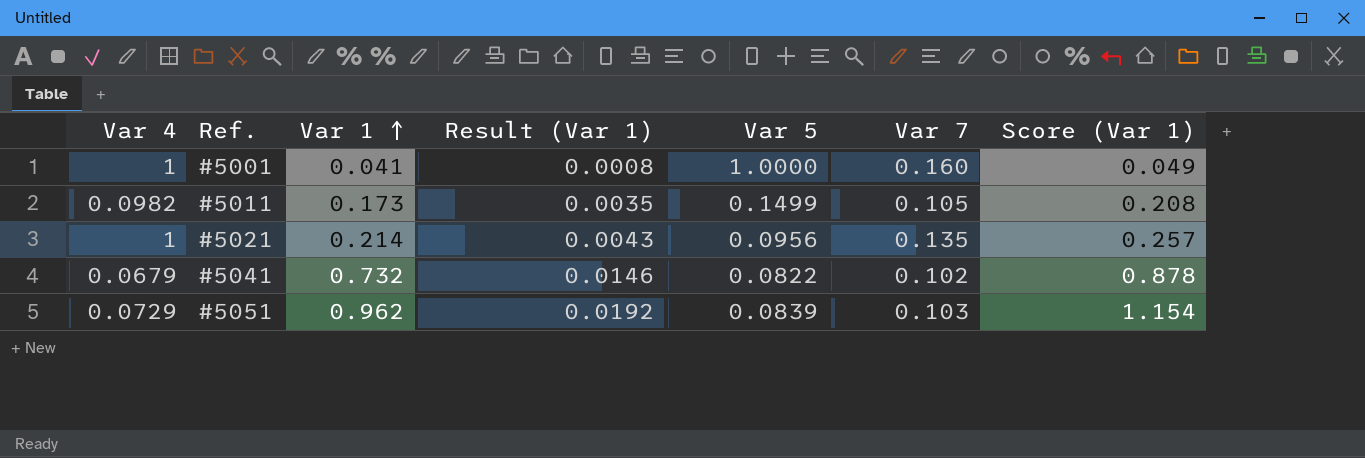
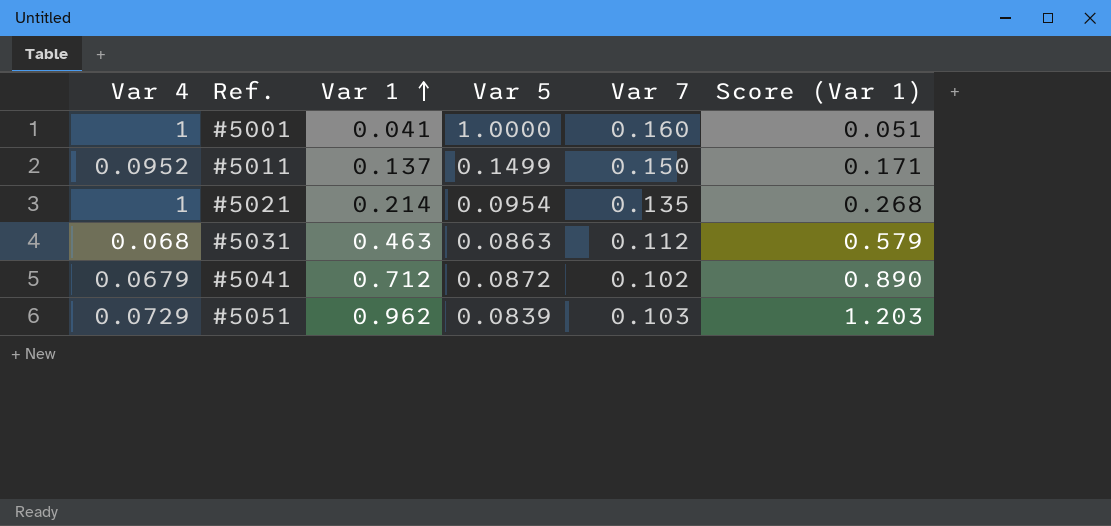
column Result (Var 1) | formula: [Var 1] * 0.02 -> none
column Score (Var 1) | formula: [Var 1] * 1.2 -> [Var 1] * 1.25
#5011 | Var 4: 0.0982 -> 0.0952
#5011 | Var 1: 0.173 -> 0.137
#5011 | Var 7: 0.105 -> 0.150
#5021 | Var 5: 0.0956 -> 0.0954
row #5031: none -> 0.068 | 0.463 | 0.0863 | 0.112 | 0.579
#5041 | Var 1: 0.732 -> 0.712
#5041 | Var 5: 0.0822 -> 0.0872

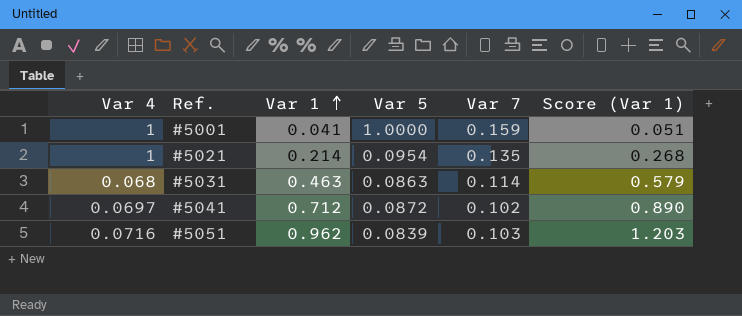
row #5011: 0.0952 | 0.137 | 0.1499 | 0.150 | 0.171 -> none
#5001 | Var 7: 0.160 -> 0.159
#5031 | Var 7: 0.112 -> 0.114
#5041 | Var 4: 0.0679 -> 0.0697
#5051 | Var 4: 0.0729 -> 0.0716

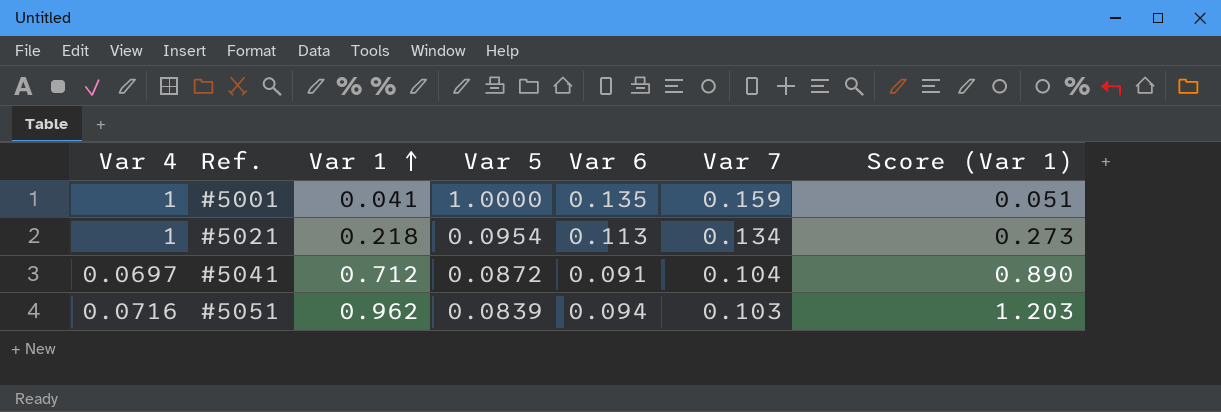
column Var 6 | position: none -> 5
row #5031: 0.068 | 0.463 | 0.0863 | 0.114 | 0.579 -> none
#5021 | Var 1: 0.214 -> 0.218
#5021 | Var 7: 0.135 -> 0.134
#5021 | Score (Var 1): 0.268 -> 0.273
#5041 | Var 7: 0.102 -> 0.104

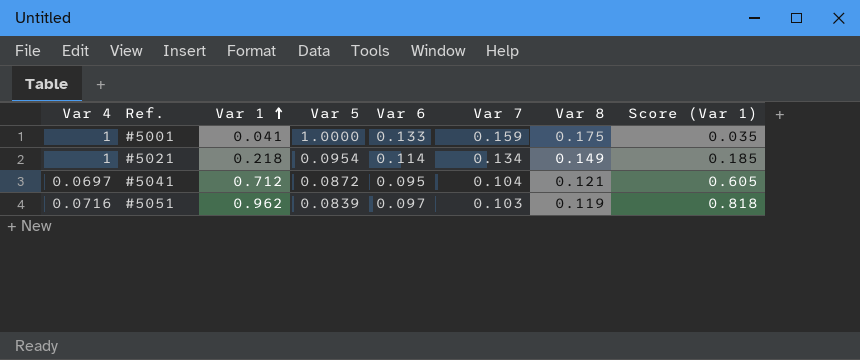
column Var 8 | position: none -> 7
column Score (Var 1) | formula: [Var 1] * 1.25 -> [Var 1] * 0.85
#5001 | Var 6: 0.135 -> 0.133
#5021 | Var 6: 0.113 -> 0.114
#5041 | Var 6: 0.091 -> 0.095
#5051 | Var 6: 0.094 -> 0.097

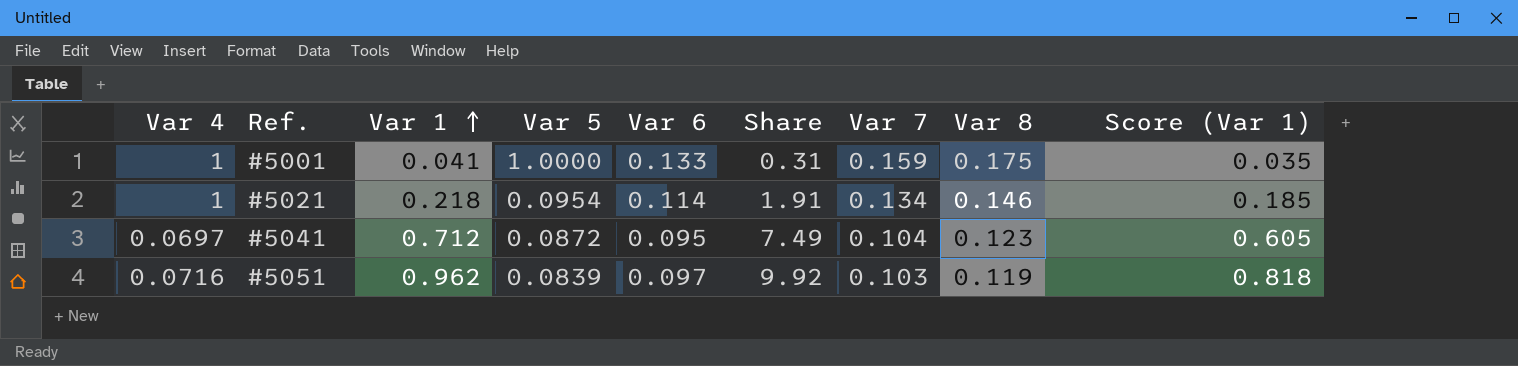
column Share | formula: none -> [Var 1] / [Var 6]
#5021 | Var 8: 0.149 -> 0.146
#5041 | Var 8: 0.121 -> 0.123

